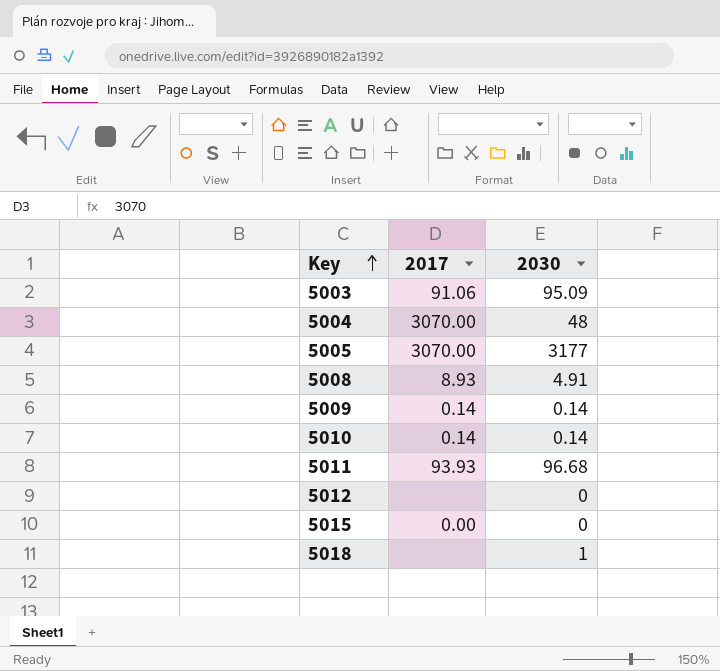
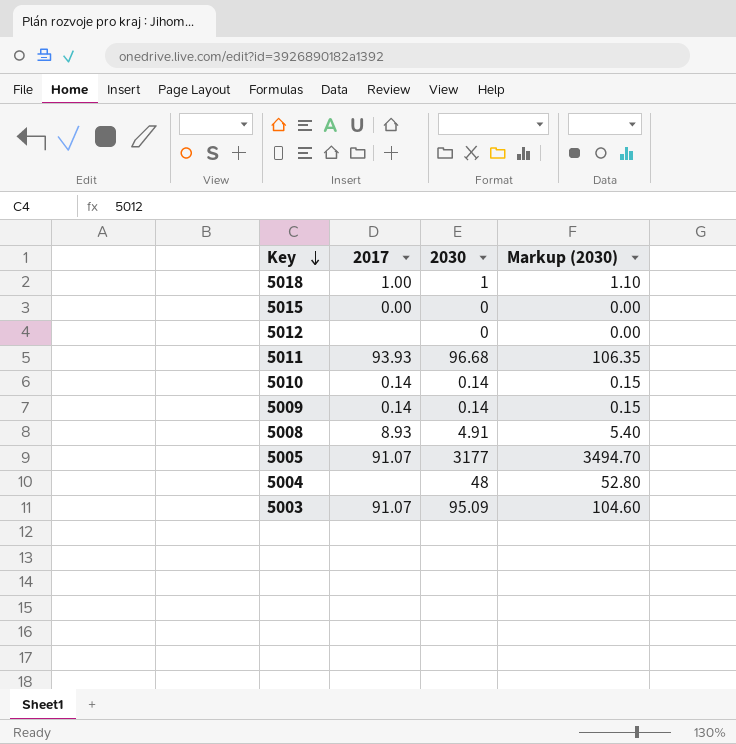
row order: Key ascending -> Key descending
column Markup (2030) | formula: none -> [2030] * 1.1
5018 | 2017: none -> 1.00
5005 | 2017: 3070.00 -> 91.07
5004 | 2017: 3070.00 -> none
5003 | 2017: 91.06 -> 91.07

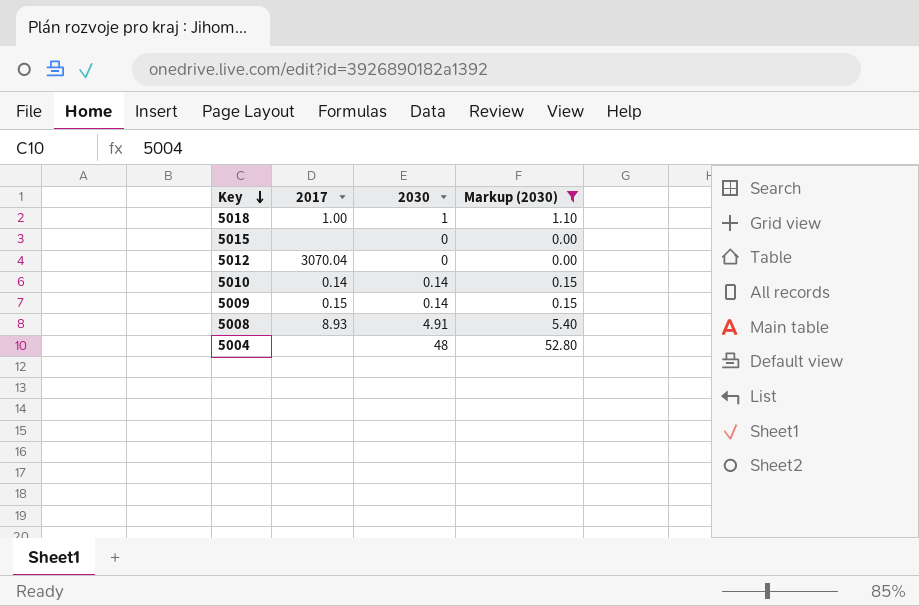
filter: none -> Markup (2030) <= 52.80
5015 | 2017: 0.00 -> none
5012 | 2017: none -> 3070.04
5009 | 2017: 0.14 -> 0.15

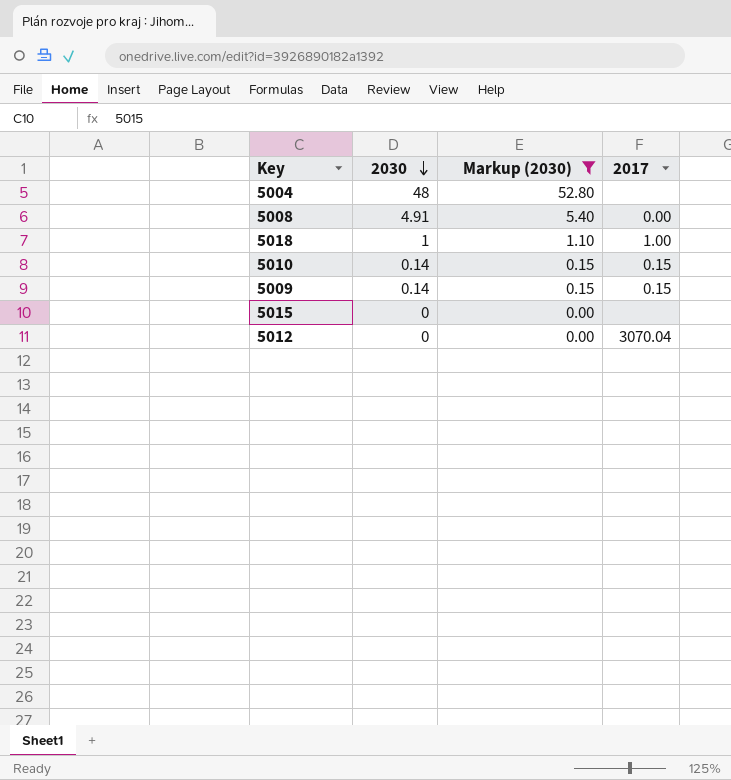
row order: Key descending -> 2030 descending
column 2017 | position: 2 -> 4
5008 | 2017: 8.93 -> 0.00
5010 | 2017: 0.14 -> 0.15

